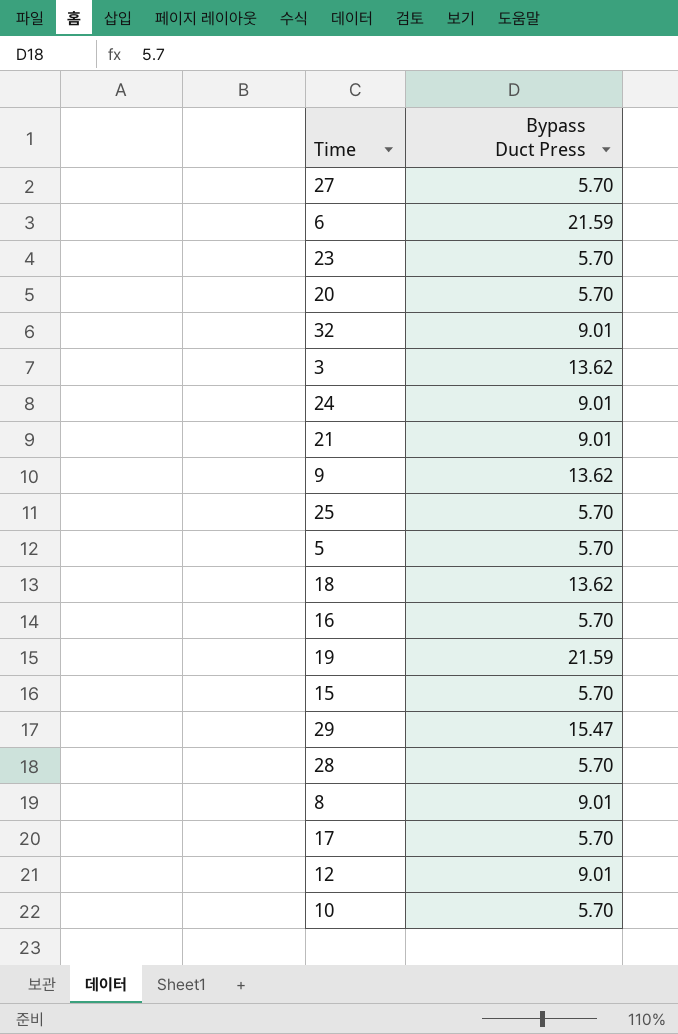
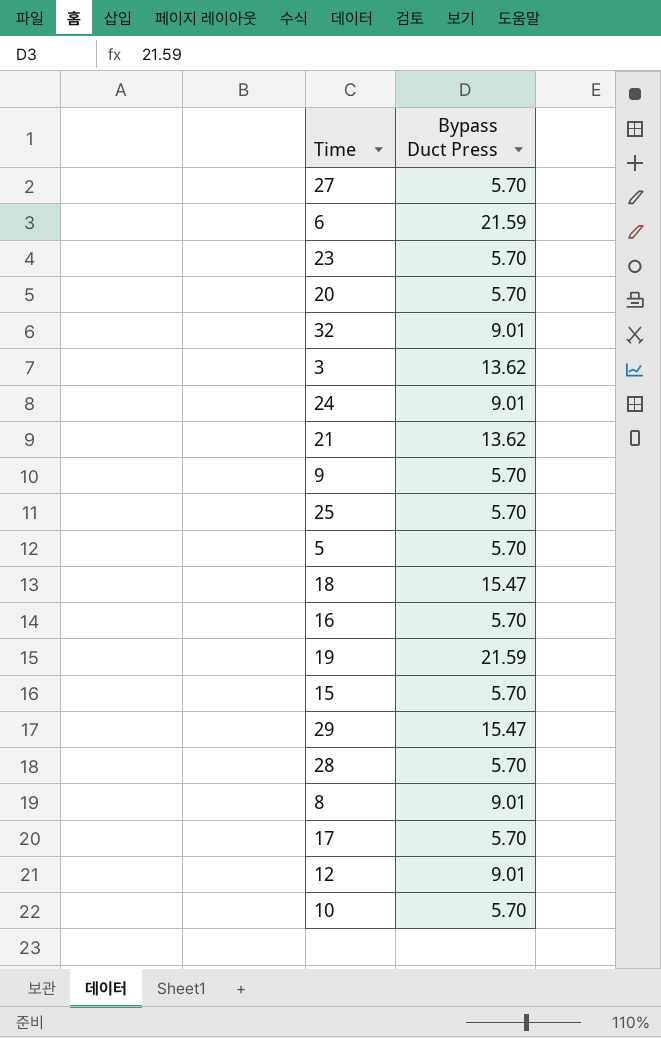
21 | Bypass Duct Press: 9.01 -> 13.62
9 | Bypass Duct Press: 13.62 -> 5.70
18 | Bypass Duct Press: 13.62 -> 15.47

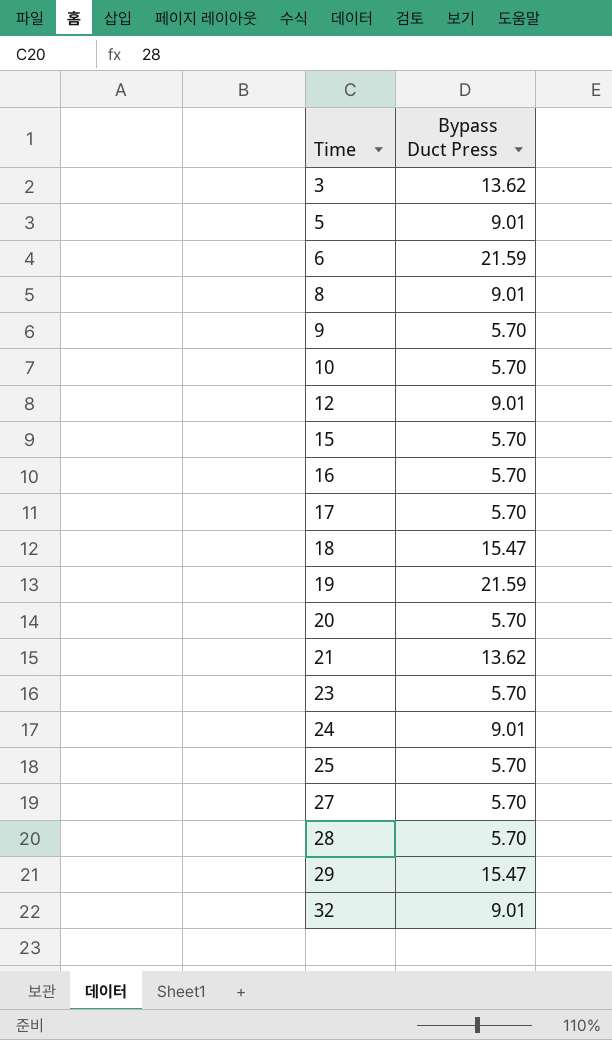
row order: none -> Time ascending
5 | Bypass Duct Press: 5.70 -> 9.01

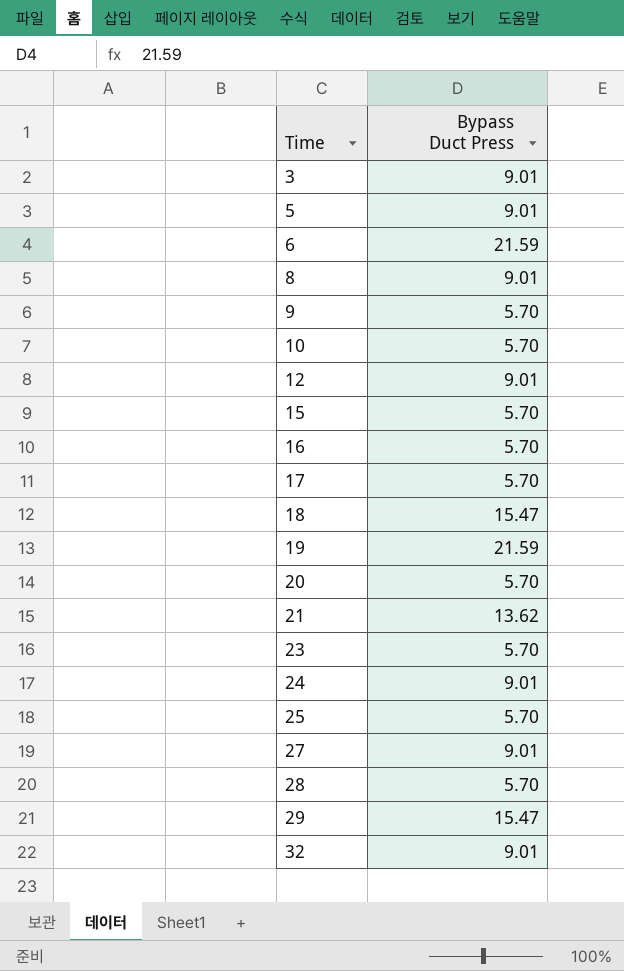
3 | Bypass Duct Press: 13.62 -> 9.01
27 | Bypass Duct Press: 5.70 -> 9.01

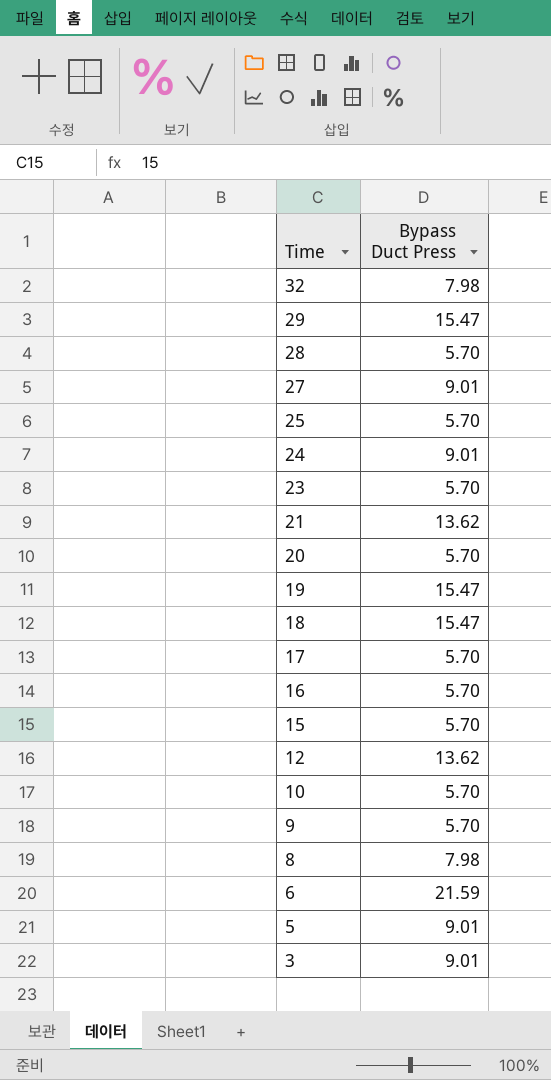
row order: Time ascending -> Time descending
32 | Bypass Duct Press: 9.01 -> 7.98
19 | Bypass Duct Press: 21.59 -> 15.47
12 | Bypass Duct Press: 9.01 -> 13.62
8 | Bypass Duct Press: 9.01 -> 7.98

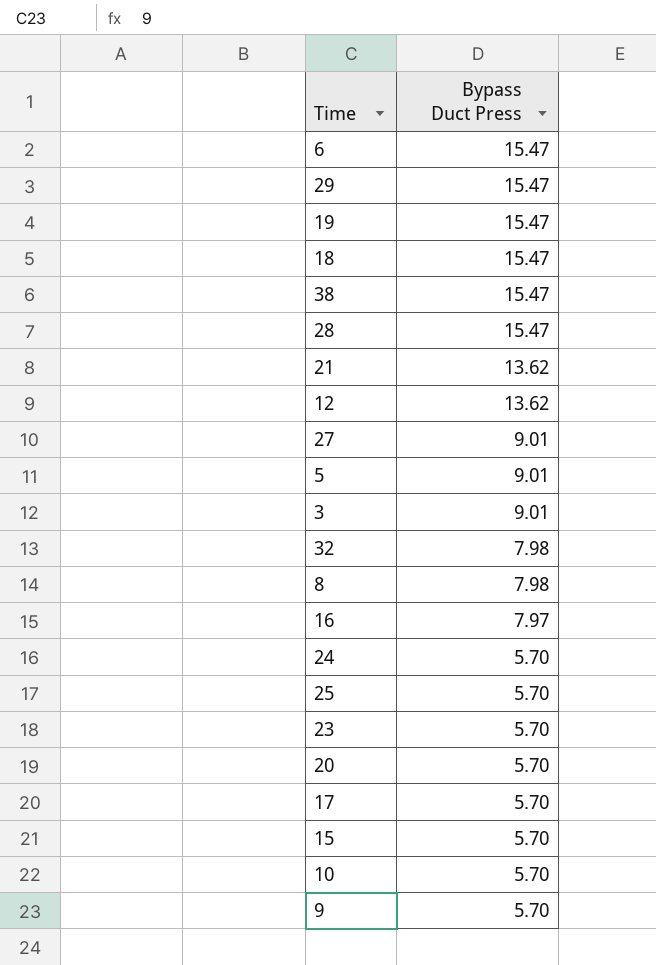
row order: Time descending -> Bypass Duct Press descending
6 | Bypass Duct Press: 21.59 -> 15.47
row 38: none -> 15.47
28 | Bypass Duct Press: 5.70 -> 15.47
16 | Bypass Duct Press: 5.70 -> 7.97
24 | Bypass Duct Press: 9.01 -> 5.70

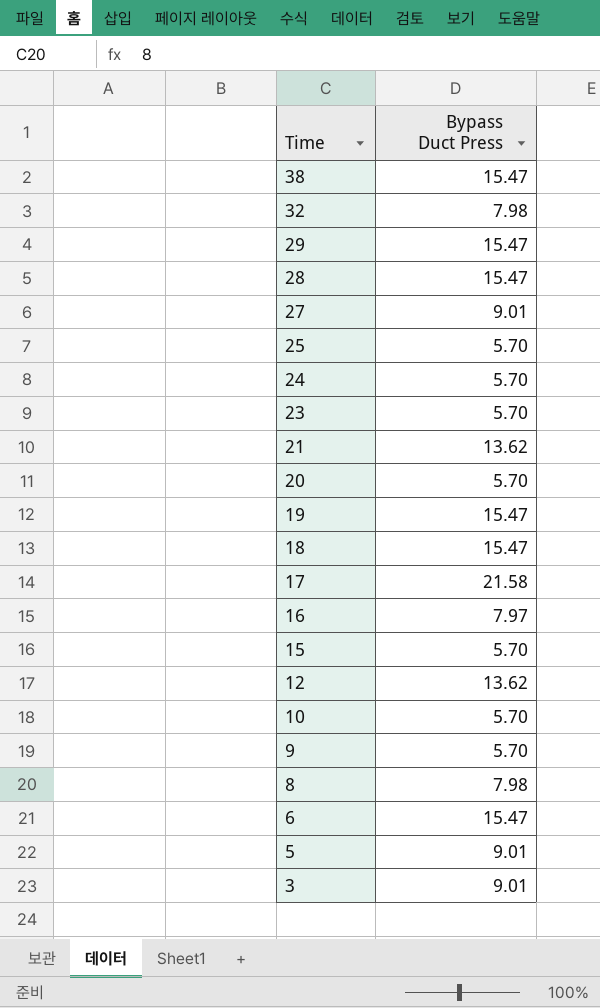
row order: Bypass Duct Press descending -> Time descending
17 | Bypass Duct Press: 5.70 -> 21.58

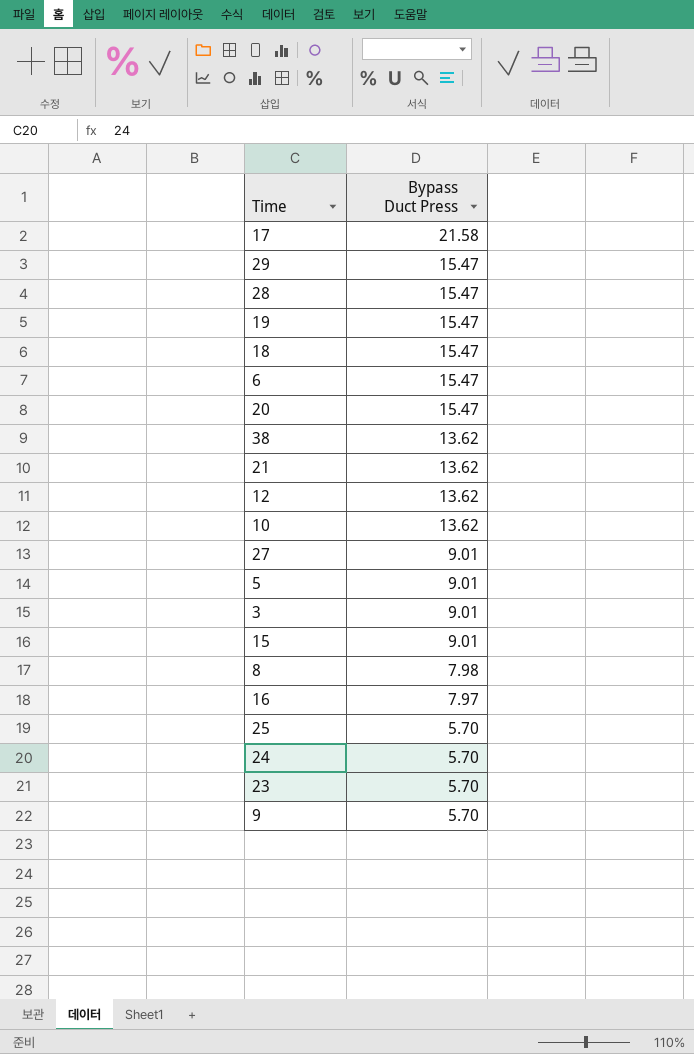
row order: Time descending -> Bypass Duct Press descending
row 32: 7.98 -> none
20 | Bypass Duct Press: 5.70 -> 15.47
38 | Bypass Duct Press: 15.47 -> 13.62
10 | Bypass Duct Press: 5.70 -> 13.62
15 | Bypass Duct Press: 5.70 -> 9.01

